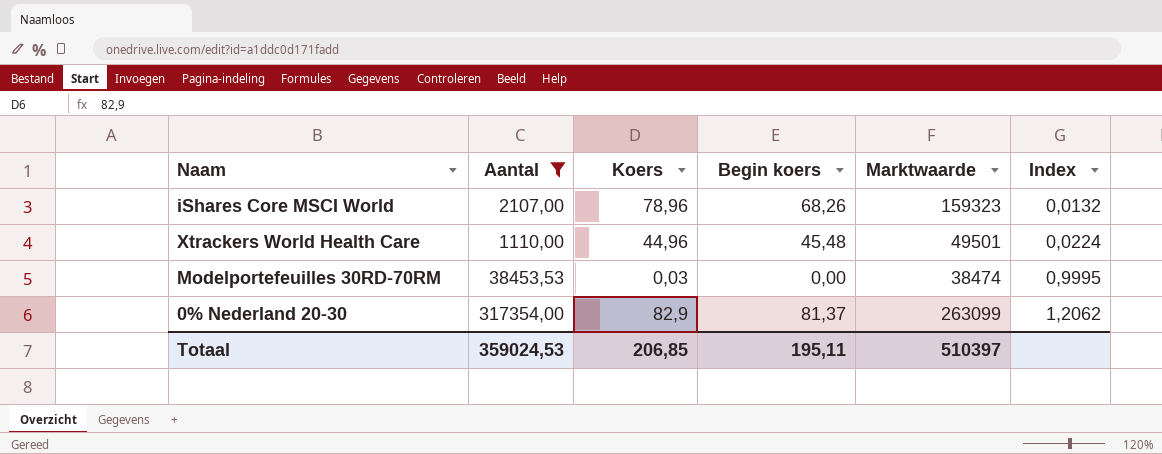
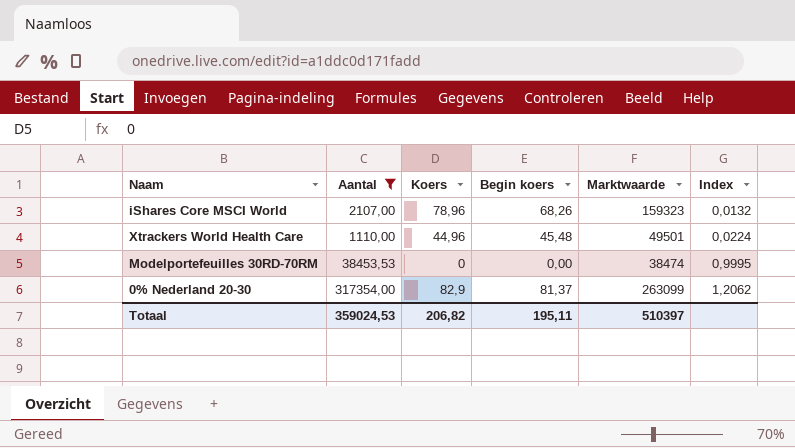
Modelportefeuilles 30RD-70RM | Koers: 0,03 -> 0
Totaal | Koers: 206,85 -> 206,82

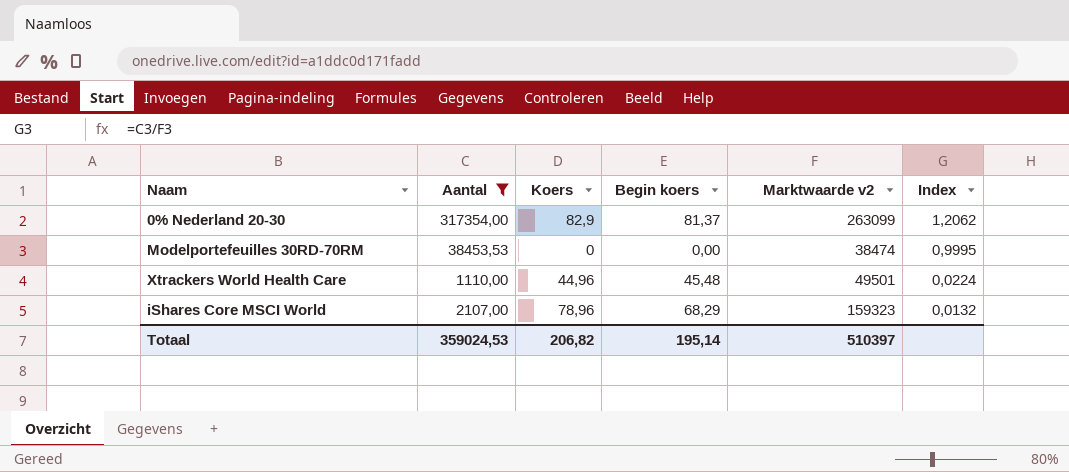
row order: Index ascending -> Index descending
column name: Marktwaarde -> Marktwaarde v2
iShares Core MSCI World | Begin koers: 68,26 -> 68,29
Totaal | Begin koers: 195,11 -> 195,14

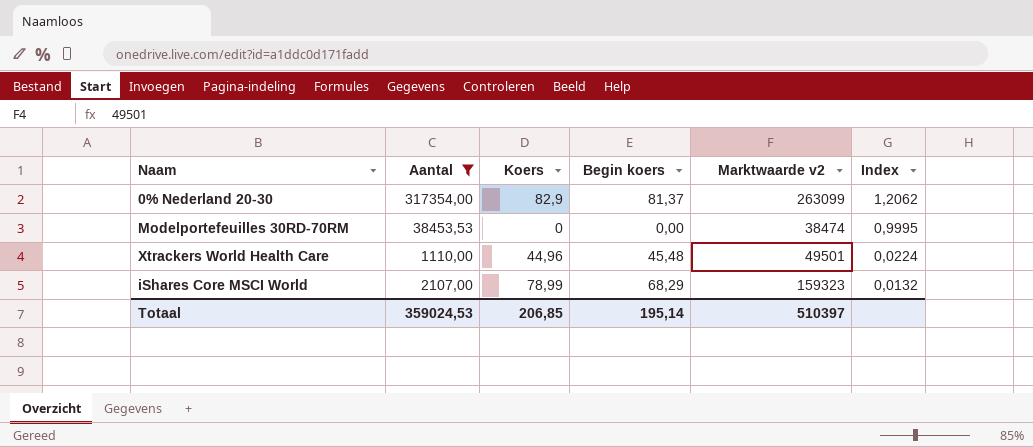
iShares Core MSCI World | Koers: 78,96 -> 78,99
Totaal | Koers: 206,82 -> 206,85

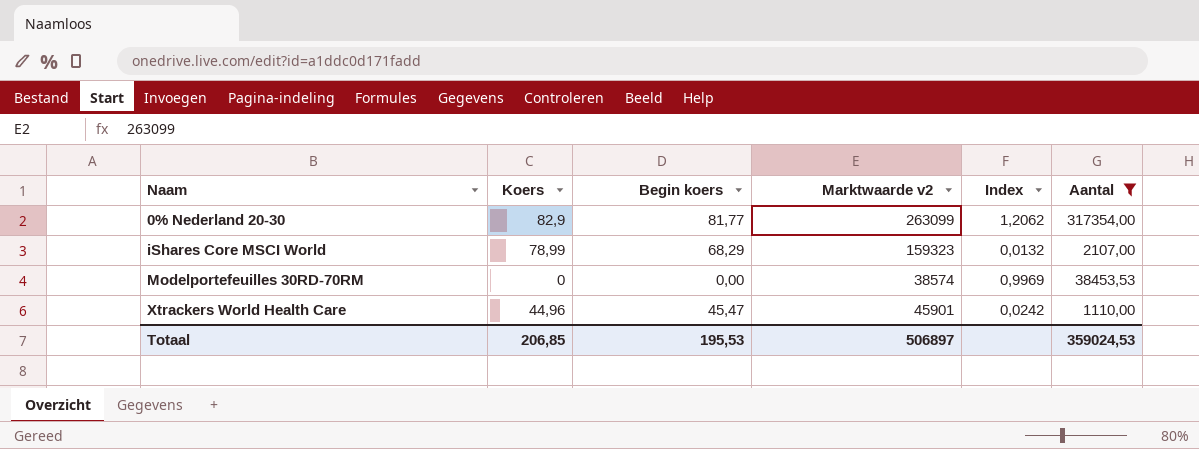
row order: Index descending -> Naam ascending
column Aantal | position: 2 -> 6
0% Nederland 20-30 | Begin koers: 81,37 -> 81,77
Modelportefeuilles 30RD-70RM | Marktwaarde v2: 38474 -> 38574
Modelportefeuilles 30RD-70RM | Index: 0,9995 -> 0,9969
Xtrackers World Health Care | Begin koers: 45,48 -> 45,47
Xtrackers World Health Care | Marktwaarde v2: 49501 -> 45901
Xtrackers World Health Care | Index: 0,0224 -> 0,0242
Totaal | Begin koers: 195,14 -> 195,53
Totaal | Marktwaarde v2: 510397 -> 506897

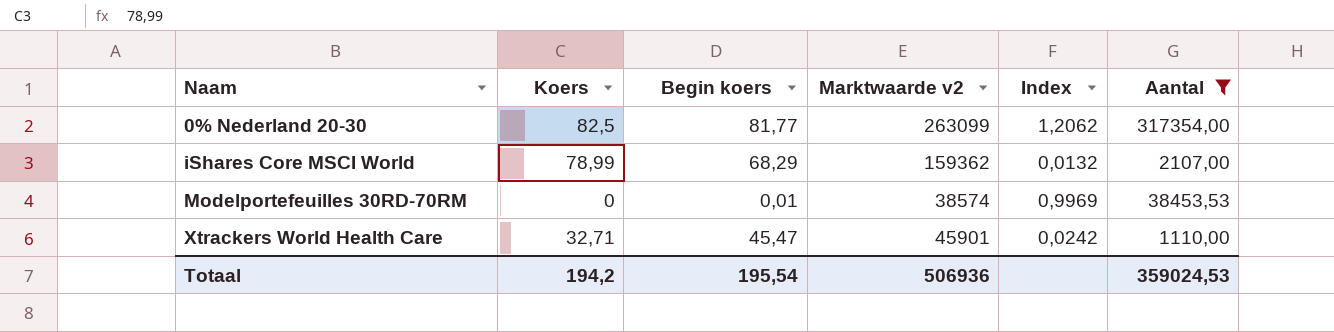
0% Nederland 20-30 | Koers: 82,9 -> 82,5
iShares Core MSCI World | Marktwaarde v2: 159323 -> 159362
Modelportefeuilles 30RD-70RM | Begin koers: 0,00 -> 0,01
Xtrackers World Health Care | Koers: 44,96 -> 32,71
Totaal | Koers: 206,85 -> 194,2
Totaal | Begin koers: 195,53 -> 195,54
Totaal | Marktwaarde v2: 506897 -> 506936

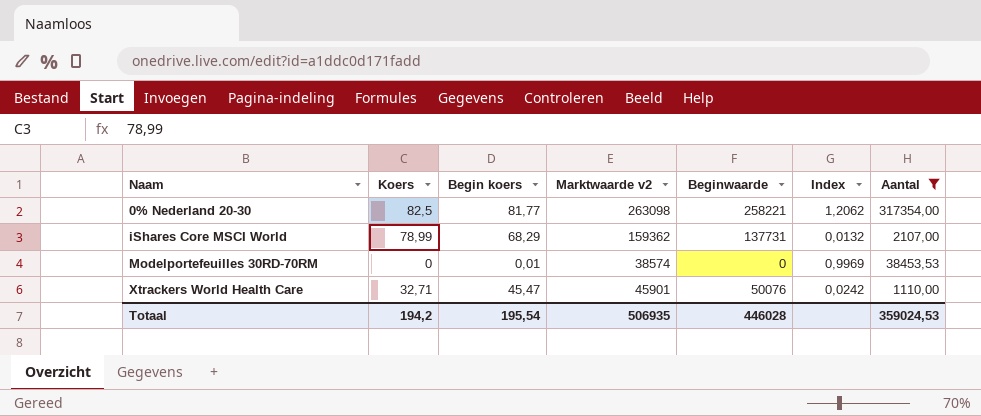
column Beginwaarde | position: none -> 5
0% Nederland 20-30 | Marktwaarde v2: 263099 -> 263098
Totaal | Marktwaarde v2: 506936 -> 506935

